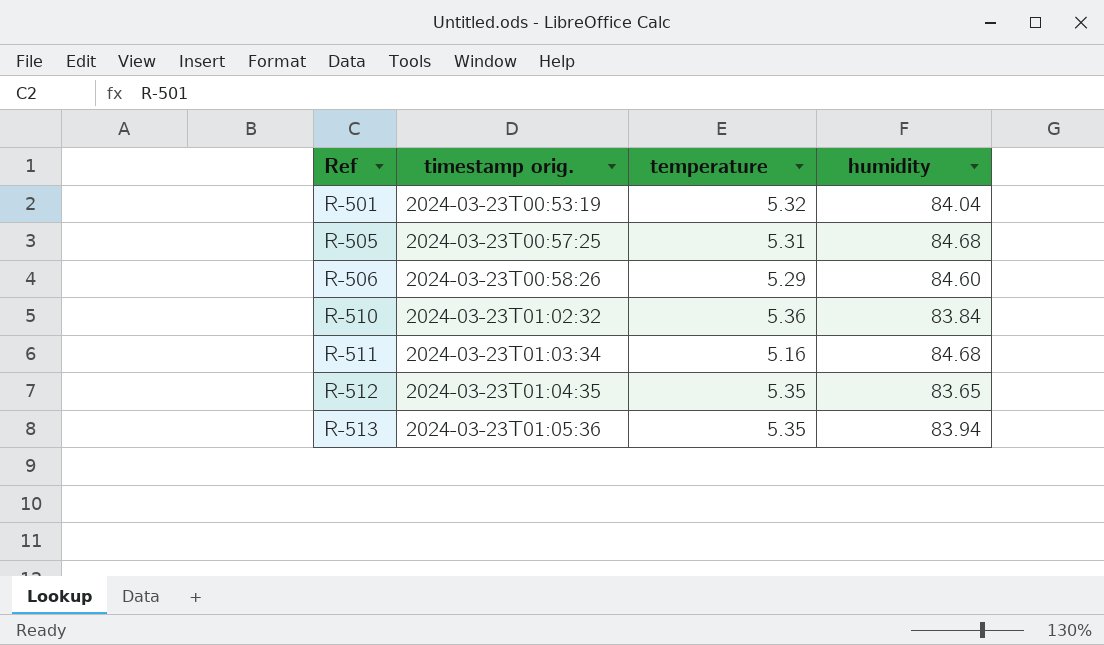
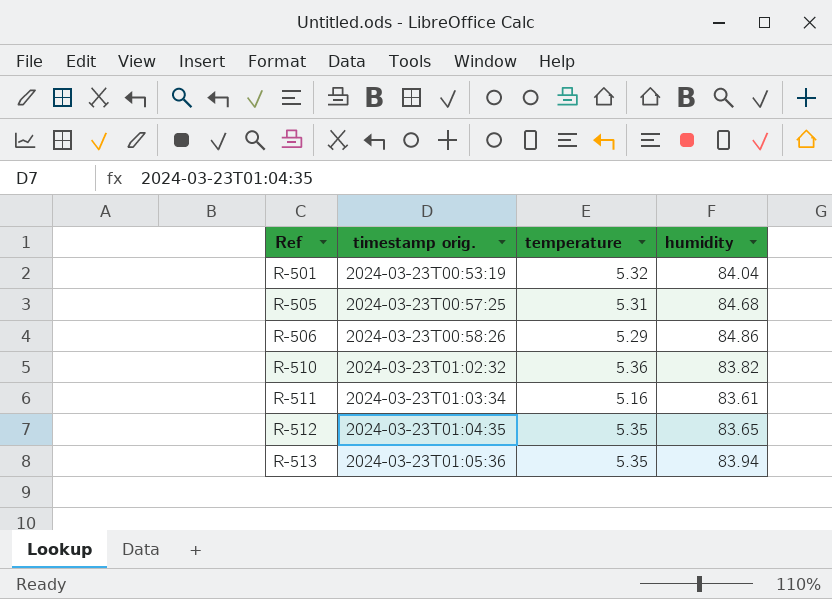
R-506 | humidity: 84.60 -> 84.86
R-510 | humidity: 83.84 -> 83.82
R-511 | humidity: 84.68 -> 83.61

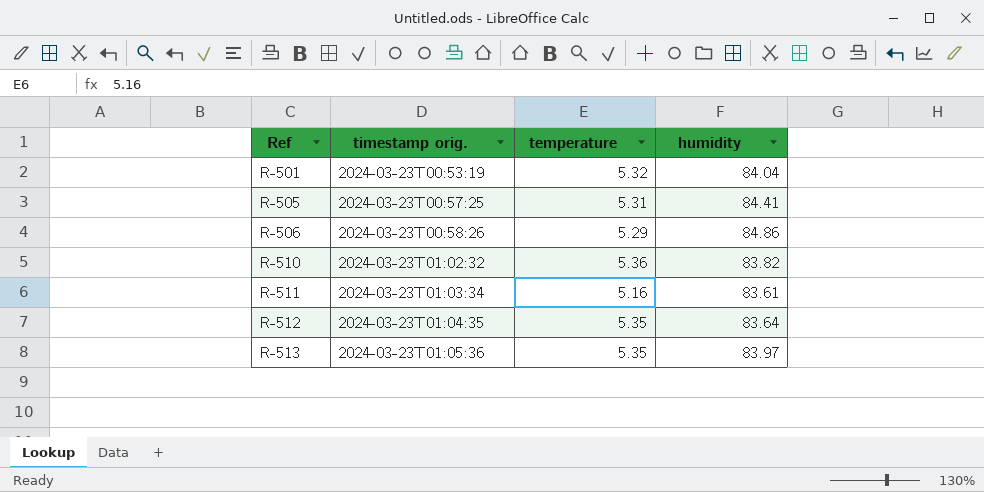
R-505 | humidity: 84.68 -> 84.41
R-512 | humidity: 83.65 -> 83.64
R-513 | humidity: 83.94 -> 83.97

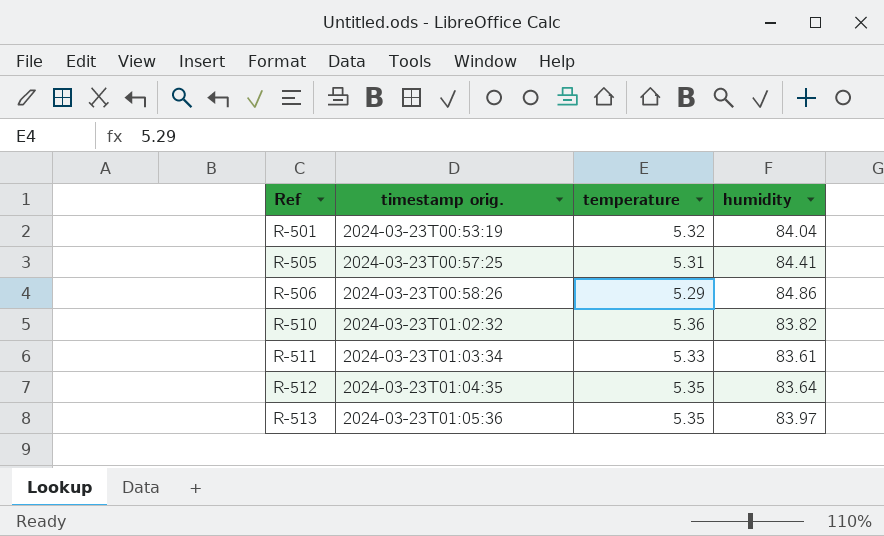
R-511 | temperature: 5.16 -> 5.33

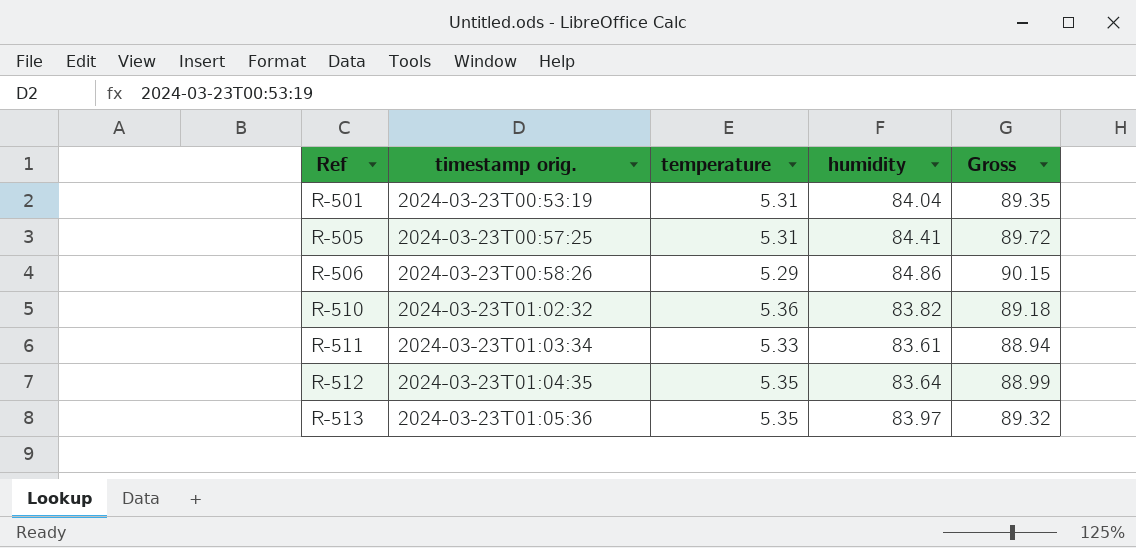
column Gross | formula: none -> [temperature] + [humidity]
R-501 | temperature: 5.32 -> 5.31

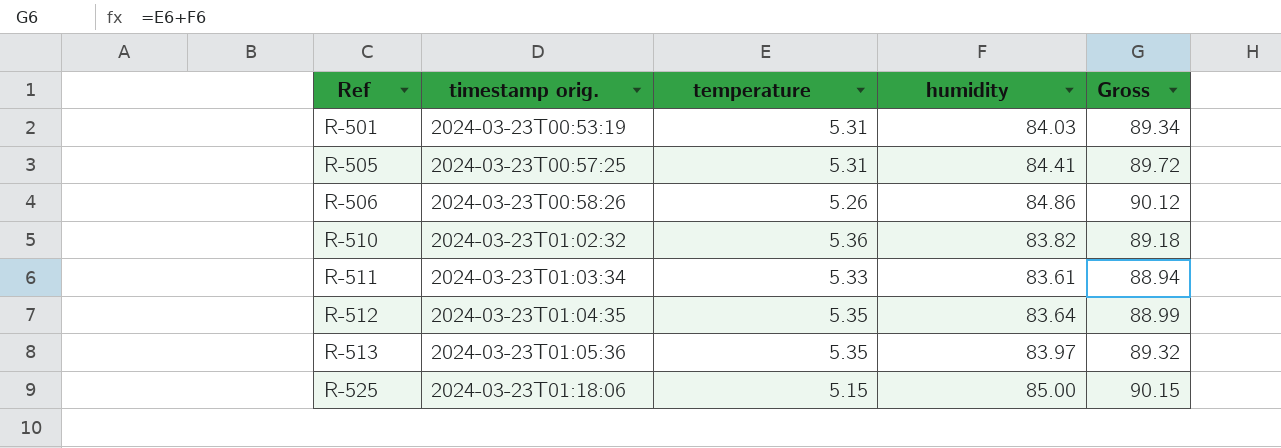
R-501 | humidity: 84.04 -> 84.03
R-501 | Gross: 89.35 -> 89.34
R-506 | temperature: 5.29 -> 5.26
R-506 | Gross: 90.15 -> 90.12
row R-525: none -> 2024-03-23T01:18:06 | 5.15 | 85.00 | 90.15

